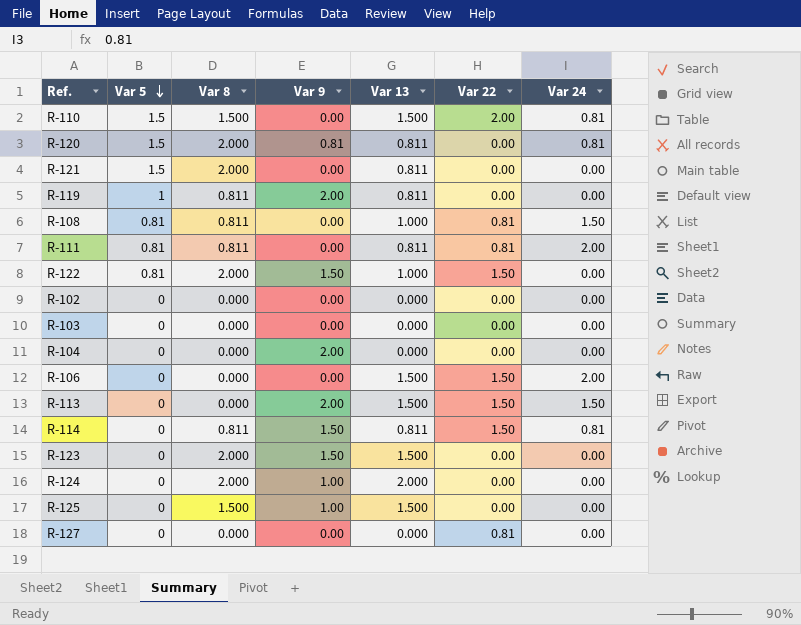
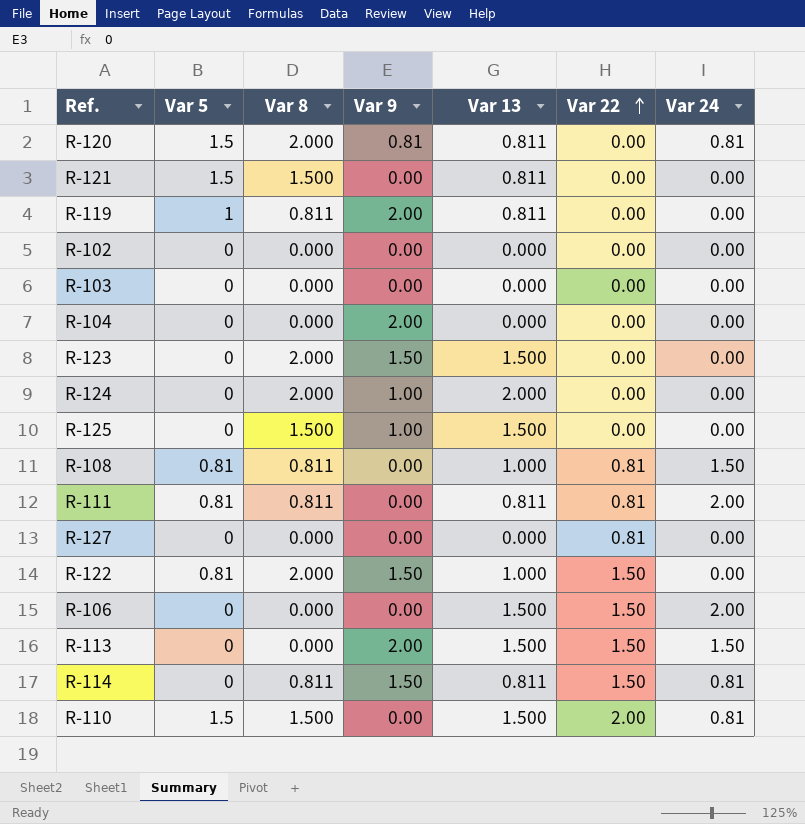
row order: Var 5 descending -> Var 22 ascending
R-121 | Var 8: 2.000 -> 1.500

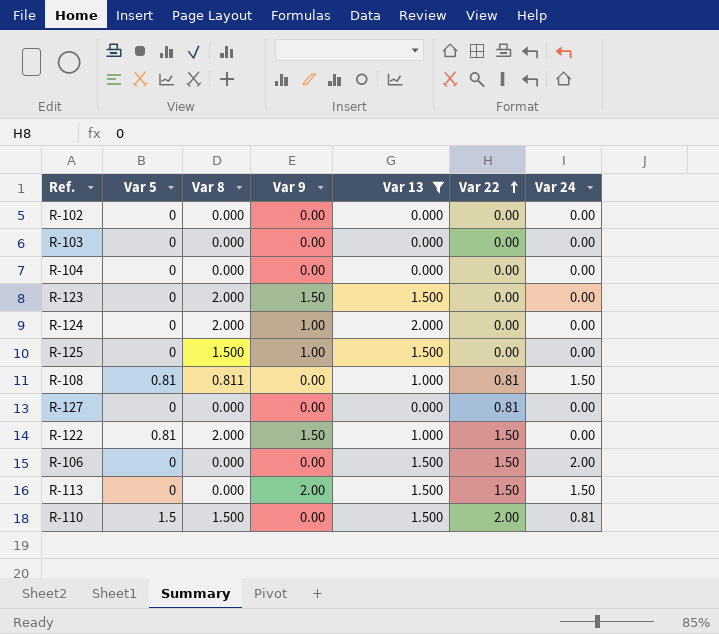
filter: none -> Var 13 != 0.811
R-104 | Var 9: 2.00 -> 0.00

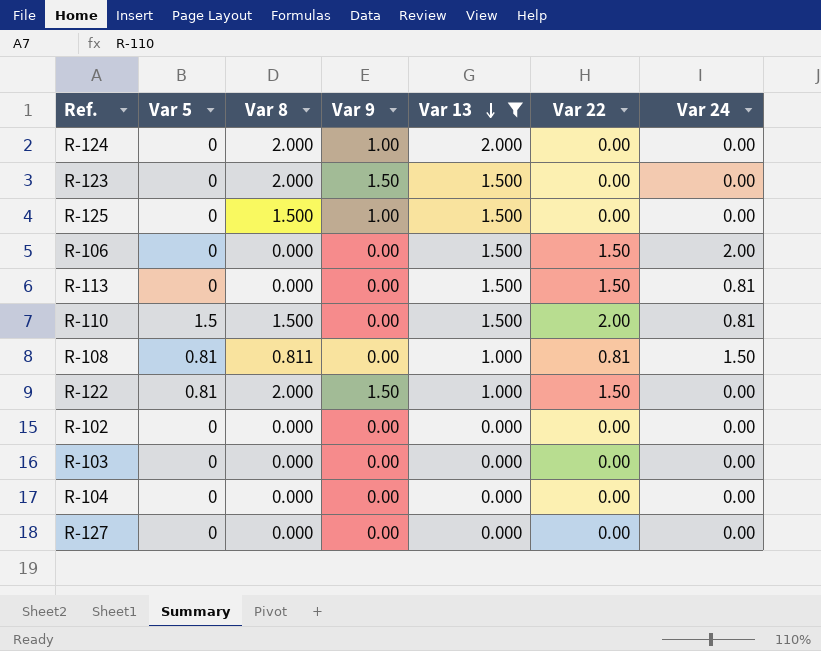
row order: Var 22 ascending -> Var 13 descending
R-113 | Var 9: 2.00 -> 0.00
R-113 | Var 24: 1.50 -> 0.81
R-127 | Var 22: 0.81 -> 0.00

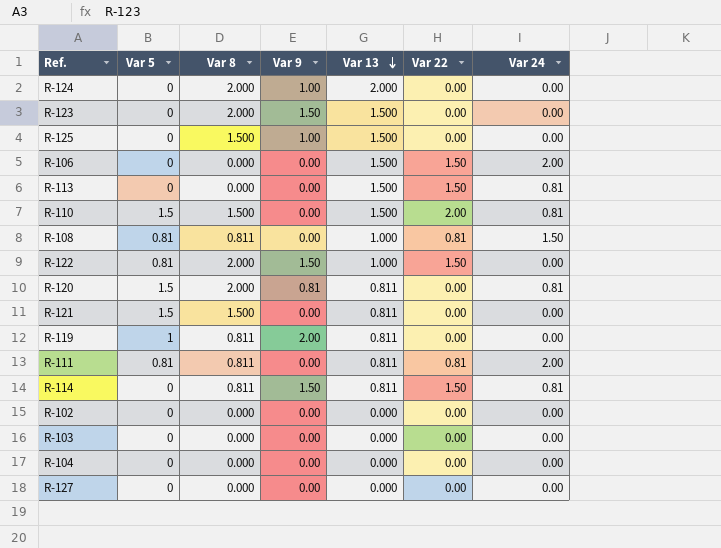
filter: Var 13 != 0.811 -> none

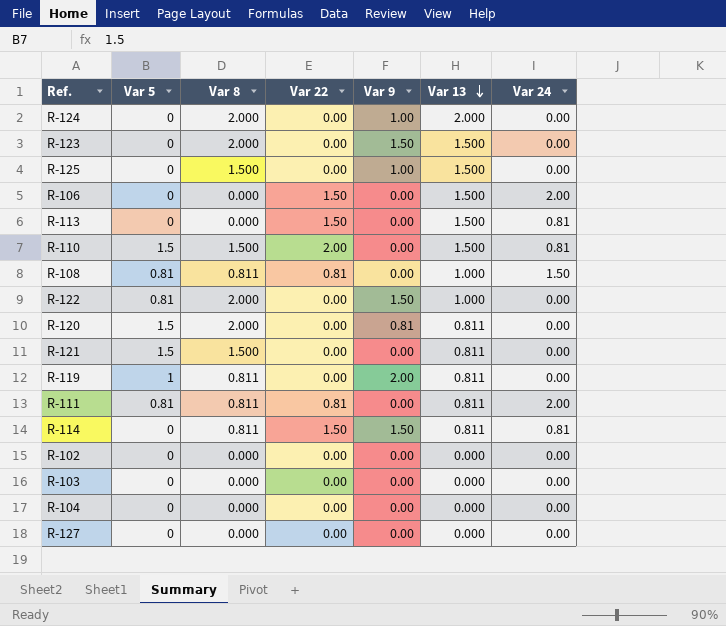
column Var 22 | position: 6 -> 4
R-122 | Var 22: 1.50 -> 0.00
R-120 | Var 24: 0.81 -> 0.00

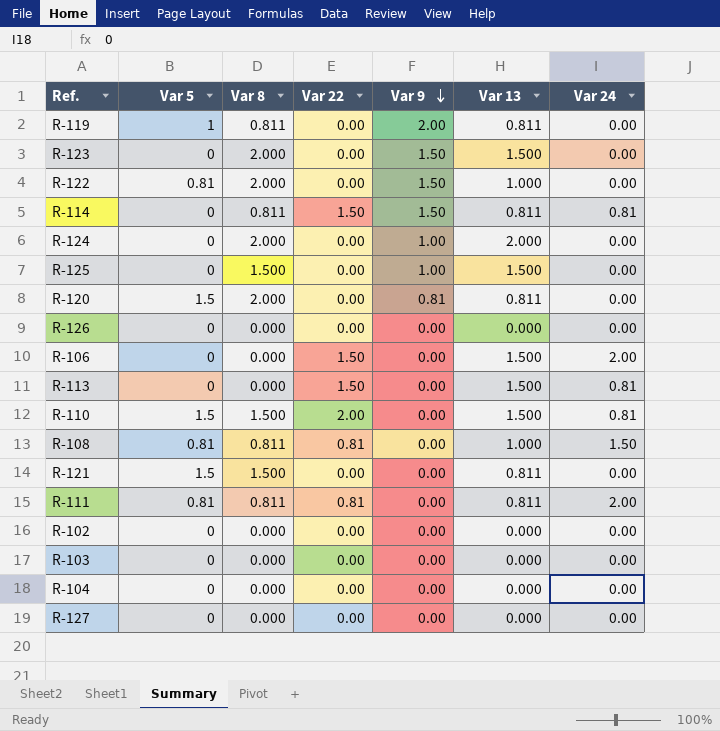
row order: Var 13 descending -> Var 9 descending
row R-126: none -> 0 | 0.000 | 0.00 | 0.00 | 0.000 | 0.00

